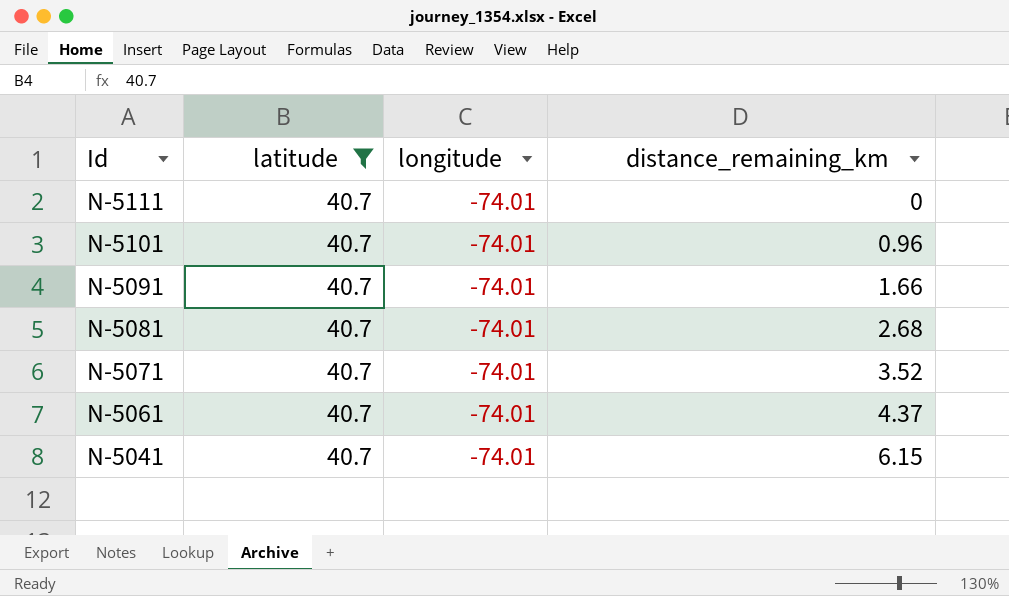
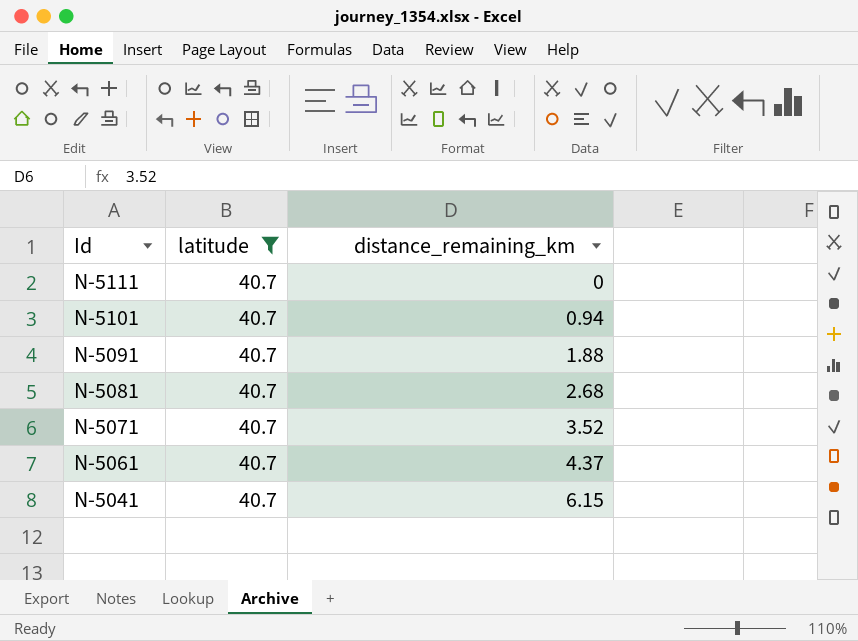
column longitude | position: 3 -> none
N-5101 | distance_remaining_km: 0.96 -> 0.94
N-5091 | distance_remaining_km: 1.66 -> 1.88

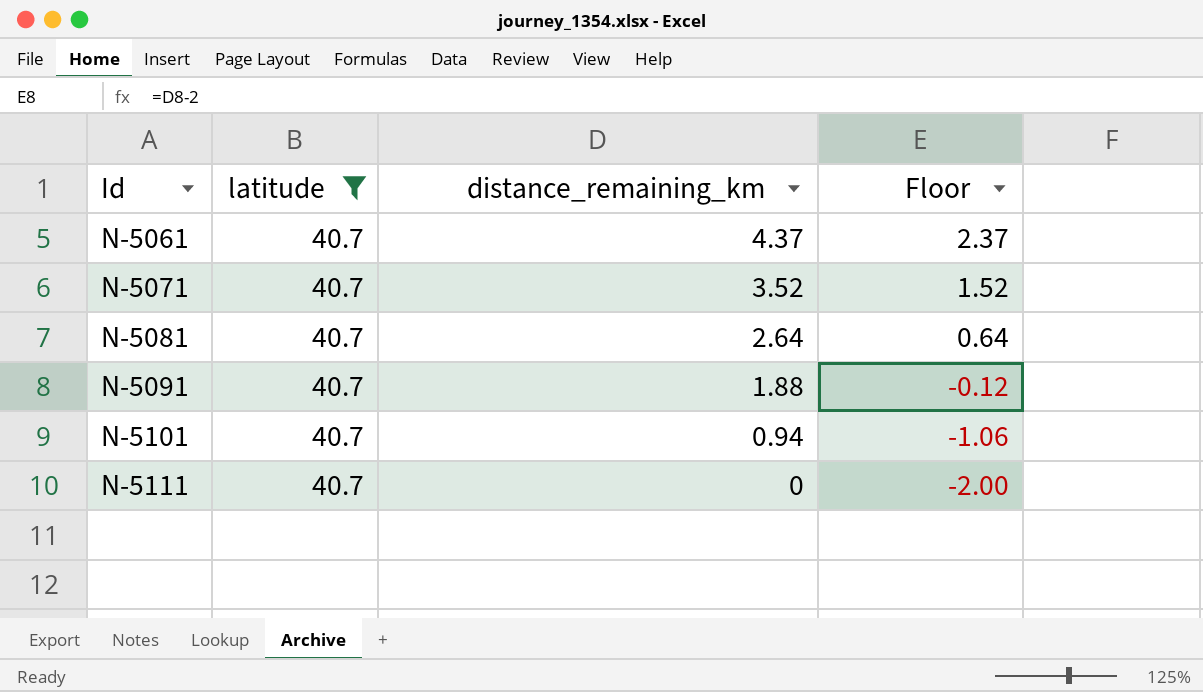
row order: Id descending -> Id ascending
column Floor | formula: none -> [distance_remaining_km] - 2
row N-5041: 40.7 | 6.15 -> none
N-5081 | distance_remaining_km: 2.68 -> 2.64

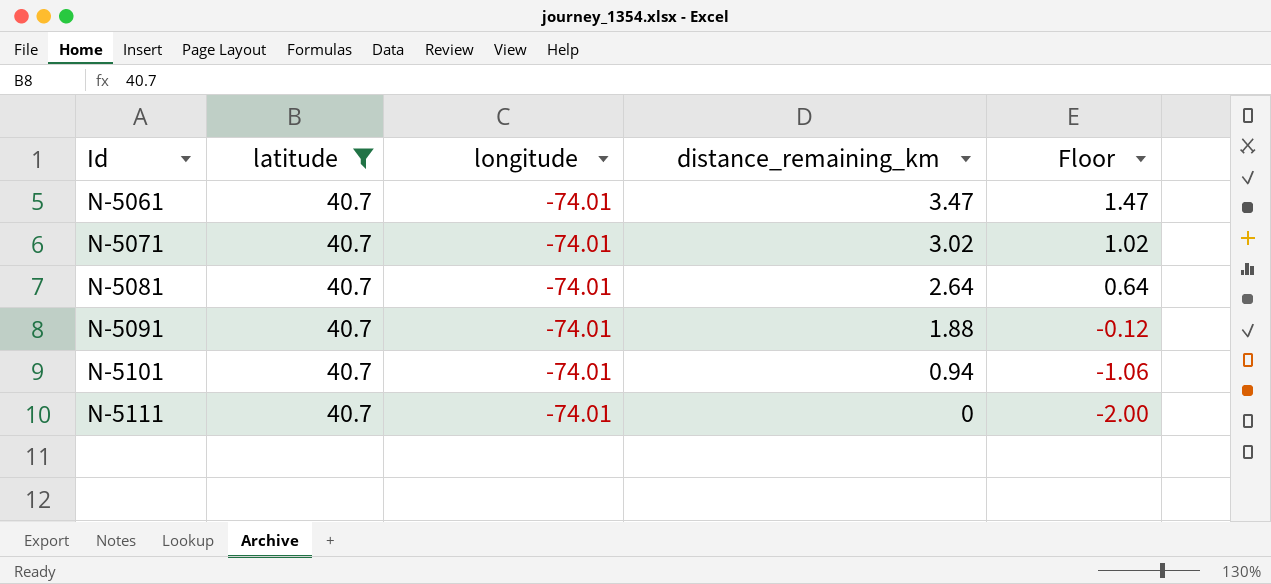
column longitude | position: none -> 3
N-5061 | distance_remaining_km: 4.37 -> 3.47
N-5061 | Floor: 2.37 -> 1.47
N-5071 | distance_remaining_km: 3.52 -> 3.02
N-5071 | Floor: 1.52 -> 1.02

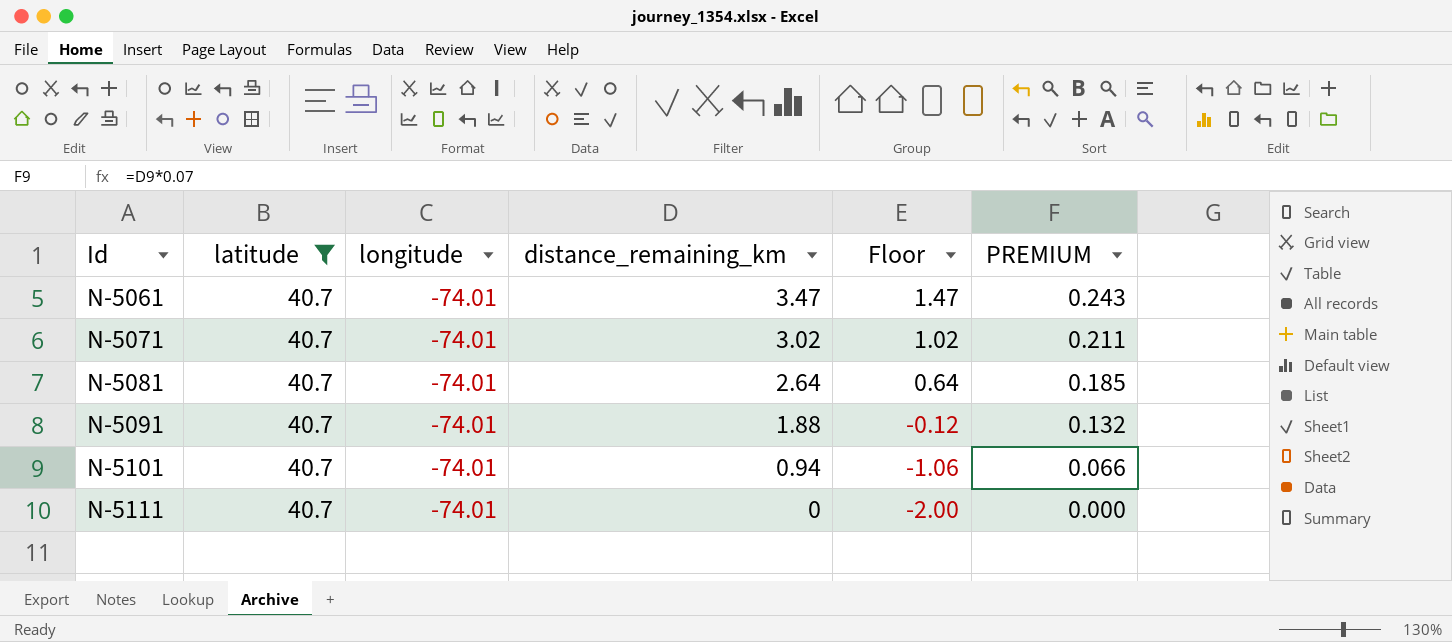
column PREMIUM | formula: none -> [distance_remaining_km] * 0.07

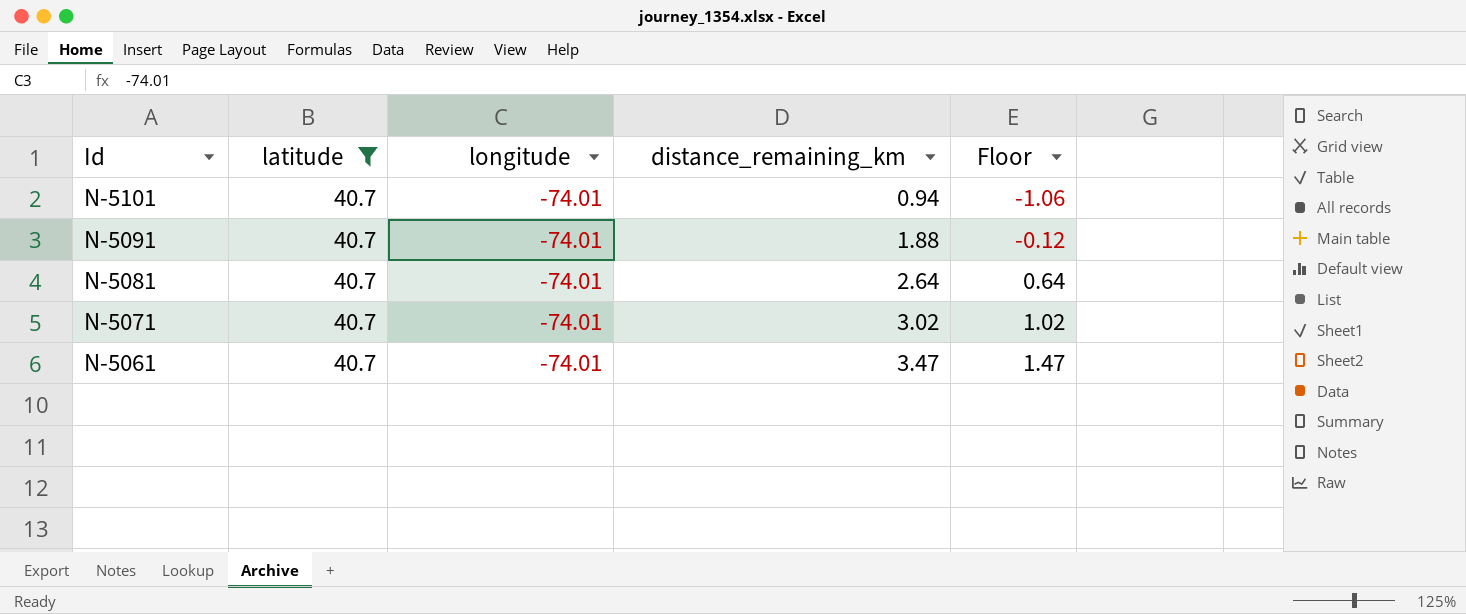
row order: Id ascending -> Id descending
column PREMIUM | formula: [distance_remaining_km] * 0.07 -> none
row N-5111: 40.7 | -74.01 | 0 | -2.00 | 0.000 -> none

